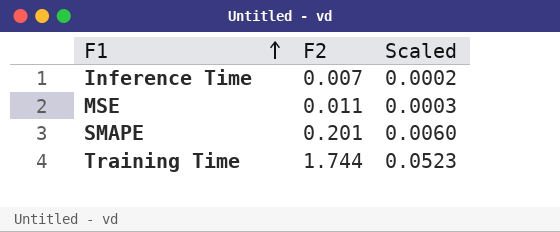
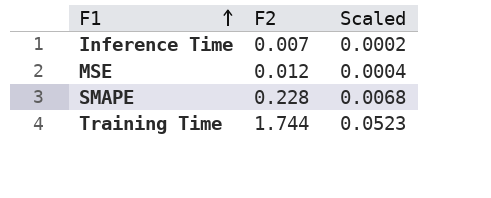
MSE | F2: 0.011 -> 0.012
MSE | Scaled: 0.0003 -> 0.0004
SMAPE | F2: 0.201 -> 0.228
SMAPE | Scaled: 0.0060 -> 0.0068

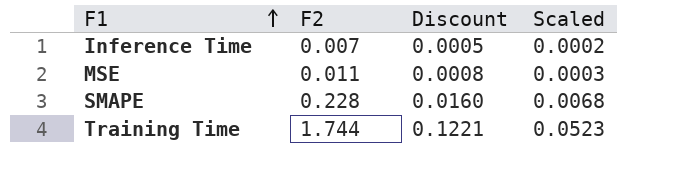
column Discount | formula: none -> [F2] * 0.07
MSE | F2: 0.012 -> 0.011
MSE | Scaled: 0.0004 -> 0.0003

